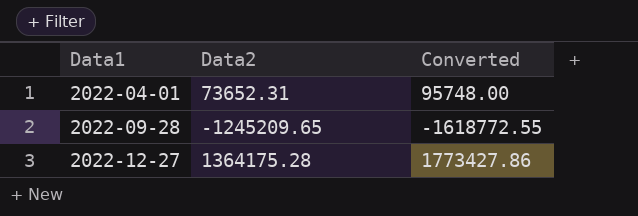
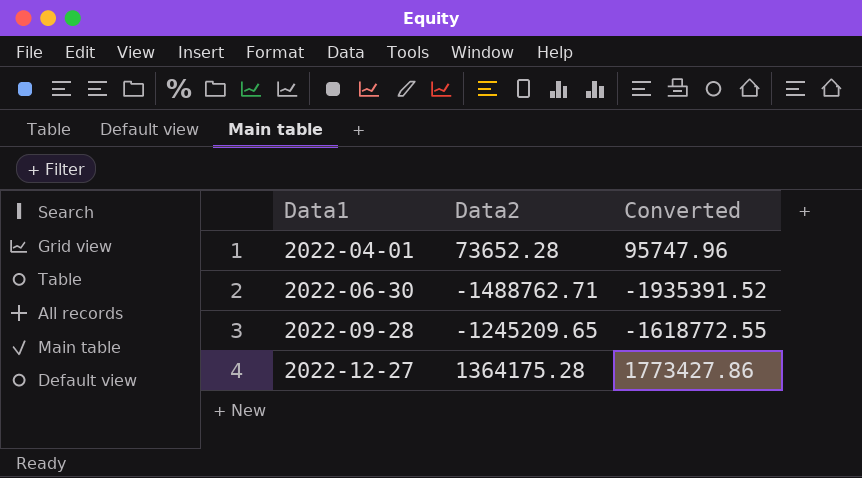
2022-04-01 | Data2: 73652.31 -> 73652.28
2022-04-01 | Converted: 95748.00 -> 95747.96
row 2022-06-30: none -> -1488762.71 | -1935391.52

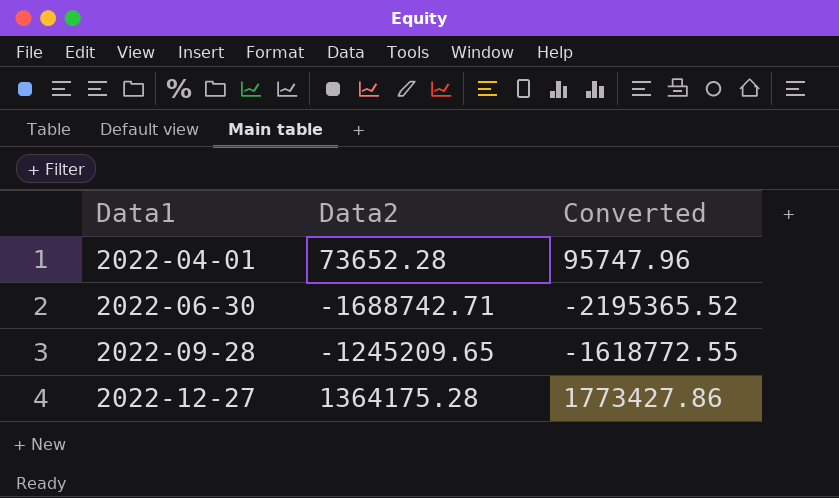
2022-06-30 | Data2: -1488762.71 -> -1688742.71
2022-06-30 | Converted: -1935391.52 -> -2195365.52

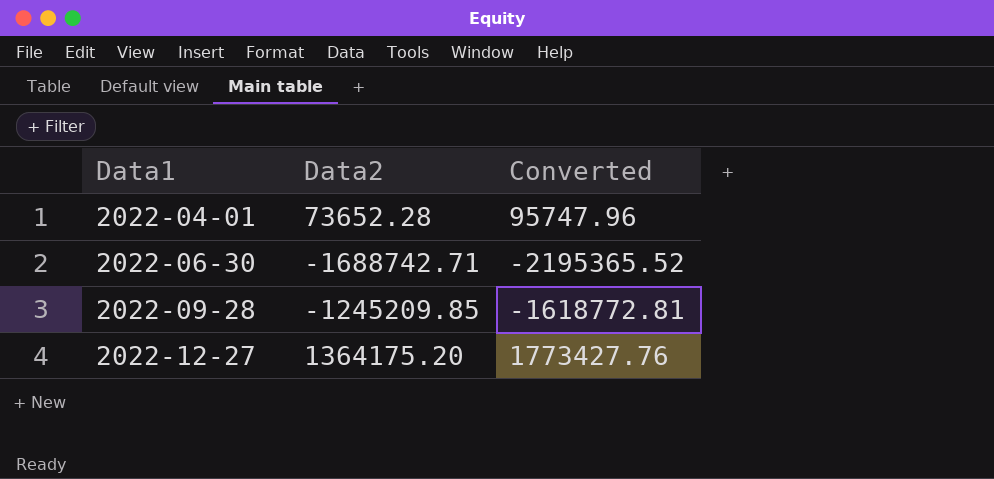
2022-09-28 | Data2: -1245209.65 -> -1245209.85
2022-09-28 | Converted: -1618772.55 -> -1618772.81
2022-12-27 | Data2: 1364175.28 -> 1364175.20
2022-12-27 | Converted: 1773427.86 -> 1773427.76

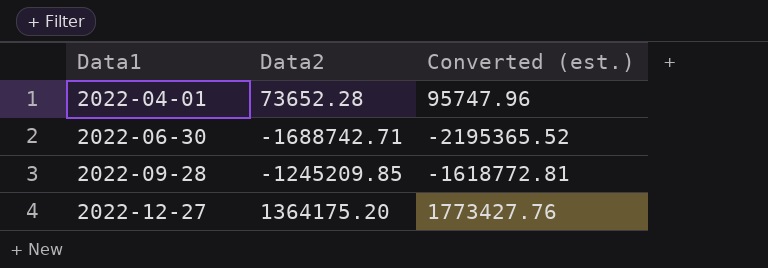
column name: Converted -> Converted (est.)

